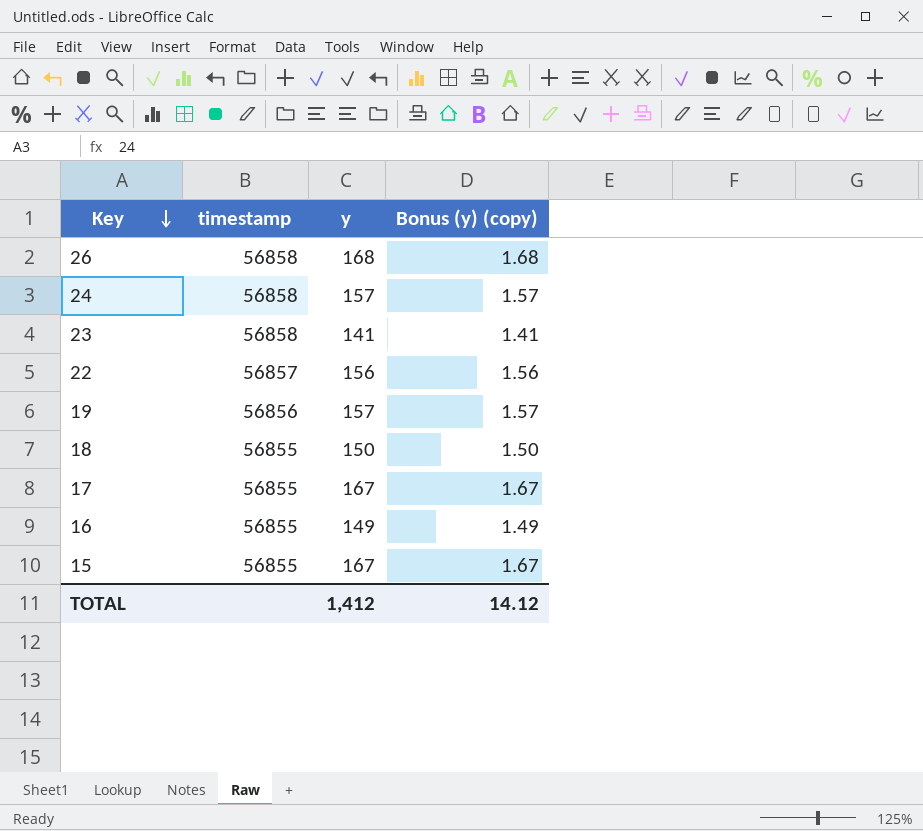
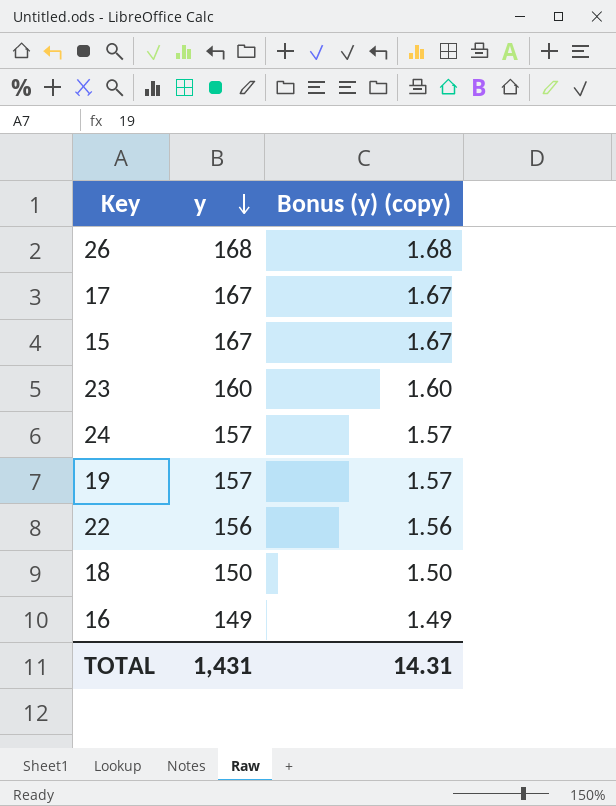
row order: Key descending -> y descending
column timestamp | position: 2 -> none
23 | y: 141 -> 160
23 | Bonus (y) (copy): 1.41 -> 1.60
TOTAL | y: 1,412 -> 1,431
TOTAL | Bonus (y) (copy): 14.12 -> 14.31

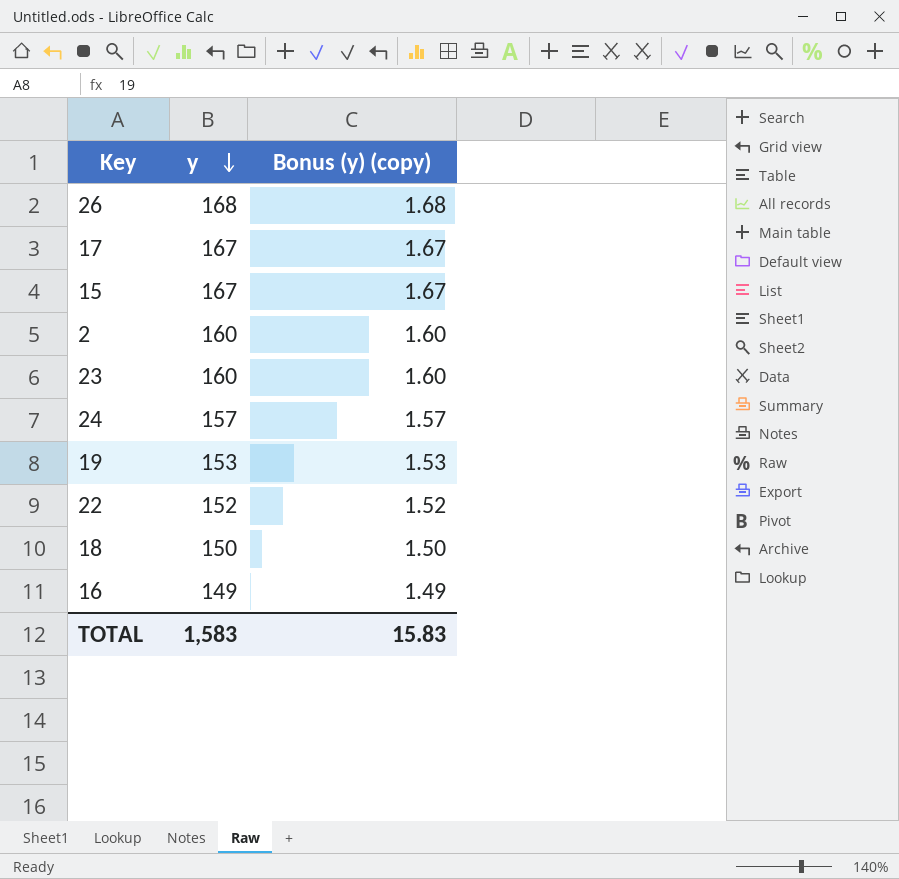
row 2: none -> 160 | 1.60
19 | y: 157 -> 153
19 | Bonus (y) (copy): 1.57 -> 1.53
22 | y: 156 -> 152
22 | Bonus (y) (copy): 1.56 -> 1.52
TOTAL | y: 1,431 -> 1,583
TOTAL | Bonus (y) (copy): 14.31 -> 15.83

